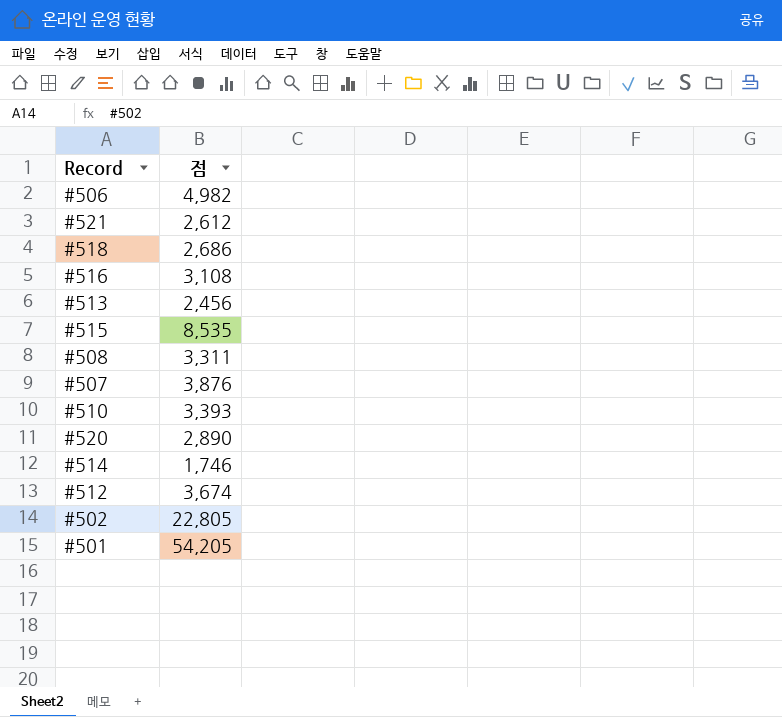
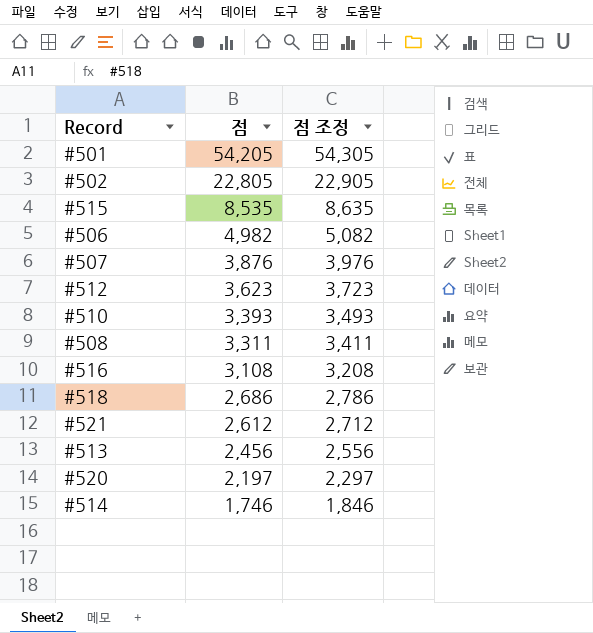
row order: none -> 점 descending
column 점 조정 | formula: none -> [점] + 100
#512 | 점: 3,674 -> 3,623
#520 | 점: 2,890 -> 2,197

